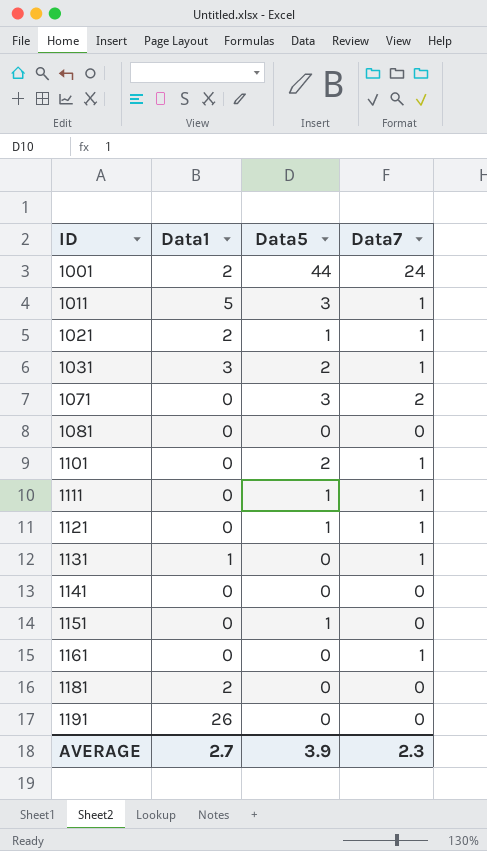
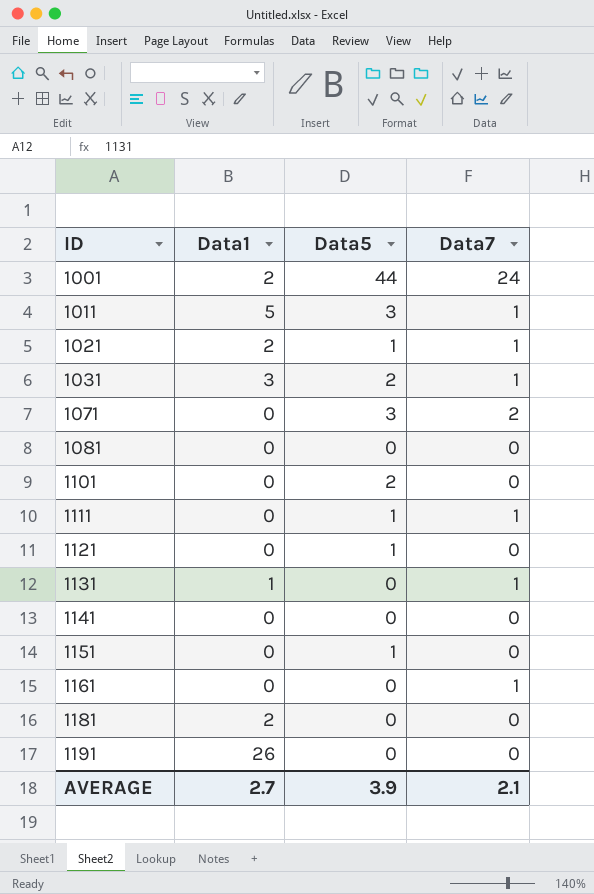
1101 | Data7: 1 -> 0
1121 | Data7: 1 -> 0
AVERAGE | Data7: 2.3 -> 2.1

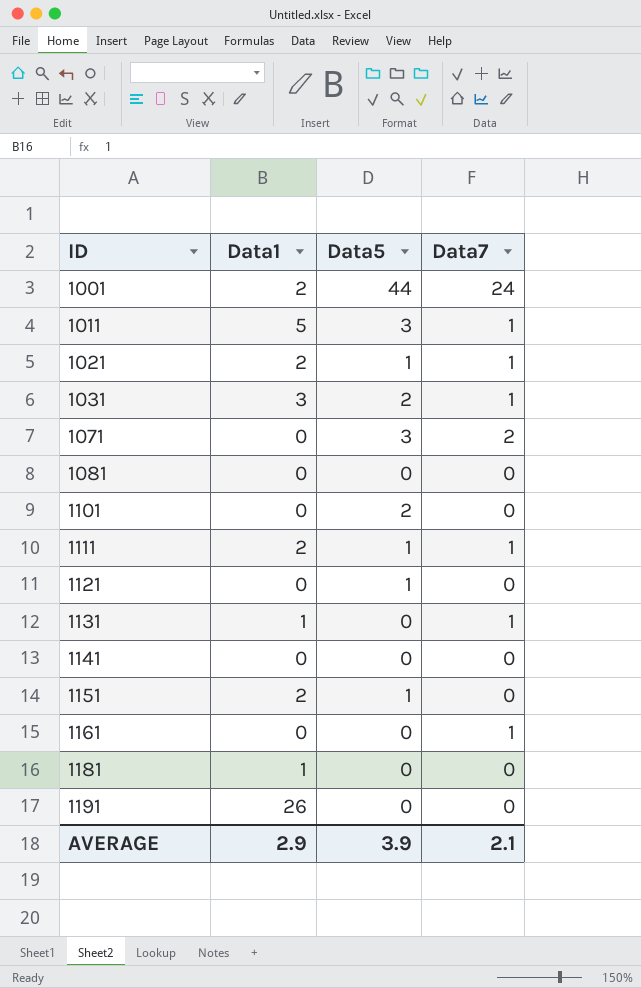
1111 | Data1: 0 -> 2
1151 | Data1: 0 -> 2
1181 | Data1: 2 -> 1
AVERAGE | Data1: 2.7 -> 2.9

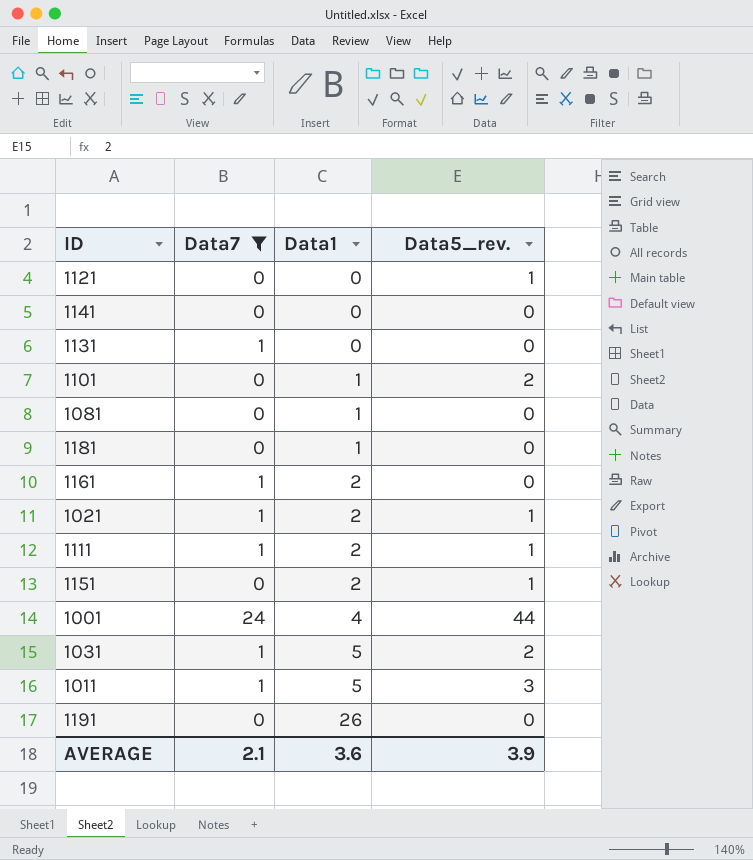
filter: none -> Data7 != 2
row order: ID ascending -> Data1 ascending
column Data7 | position: 4 -> 2
column name: Data5 -> Data5_rev.
1131 | Data1: 1 -> 0
1101 | Data1: 0 -> 1
1081 | Data1: 0 -> 1
1161 | Data1: 0 -> 2
1001 | Data1: 2 -> 4
1031 | Data1: 3 -> 5
AVERAGE | Data1: 2.9 -> 3.6

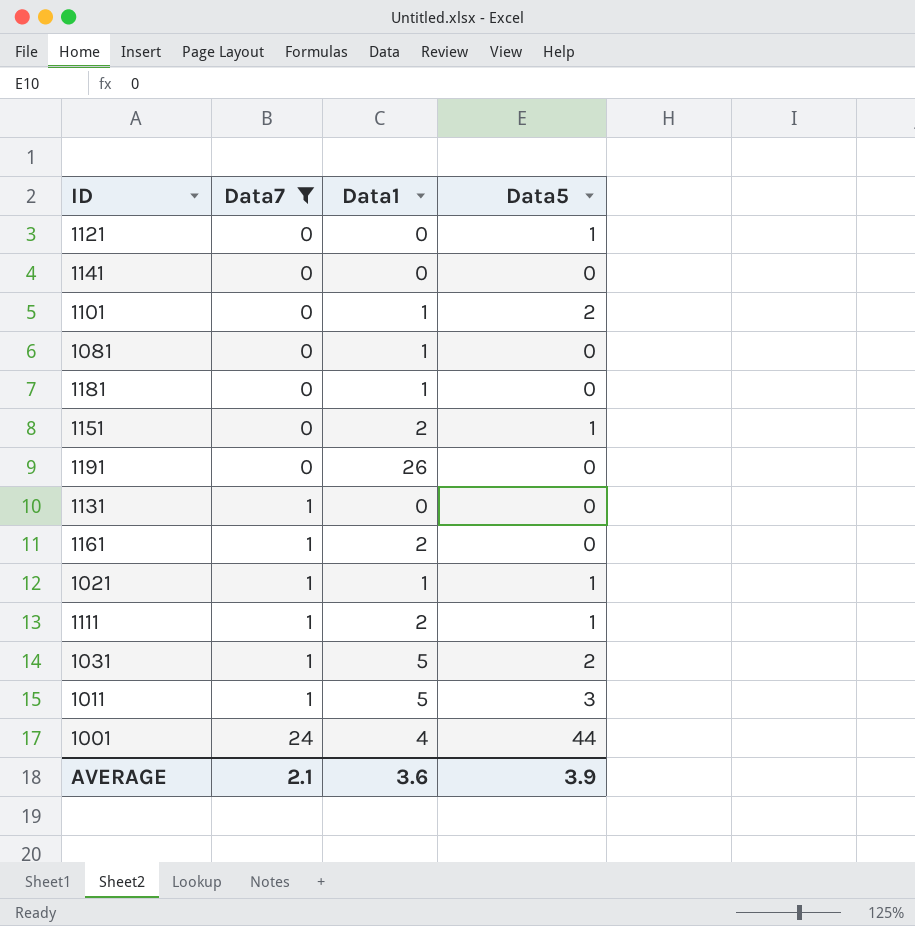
row order: Data1 ascending -> Data7 ascending
column name: Data5_rev. -> Data5
1021 | Data1: 2 -> 1

